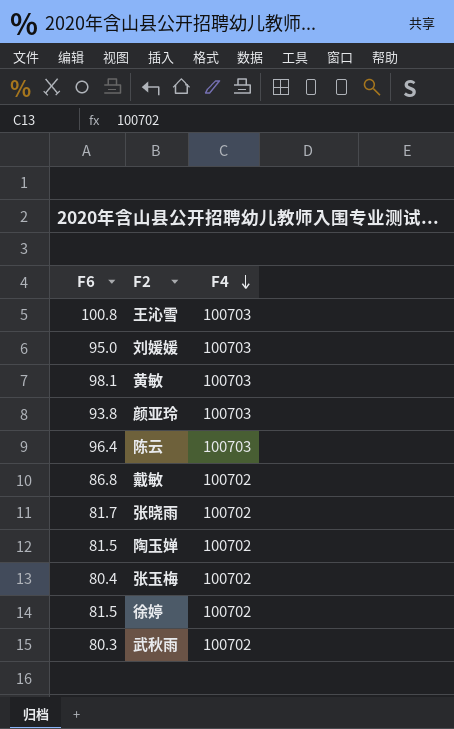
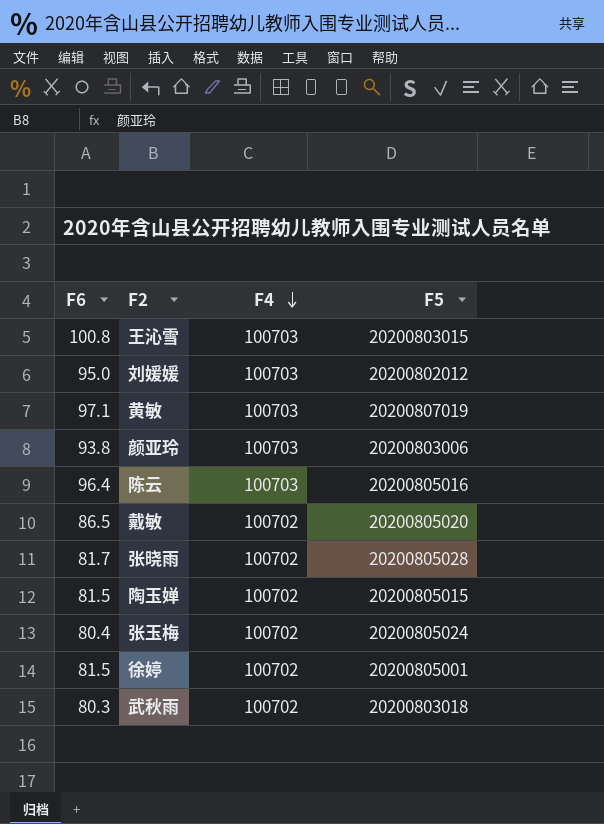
column F5 | position: none -> 4
黄敏 | F6: 98.1 -> 97.1
戴敏 | F6: 86.8 -> 86.5

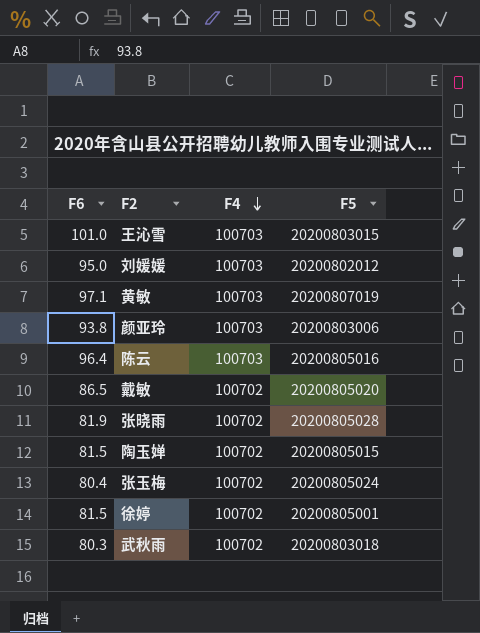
王沁雪 | F6: 100.8 -> 101.0
张晓雨 | F6: 81.7 -> 81.9

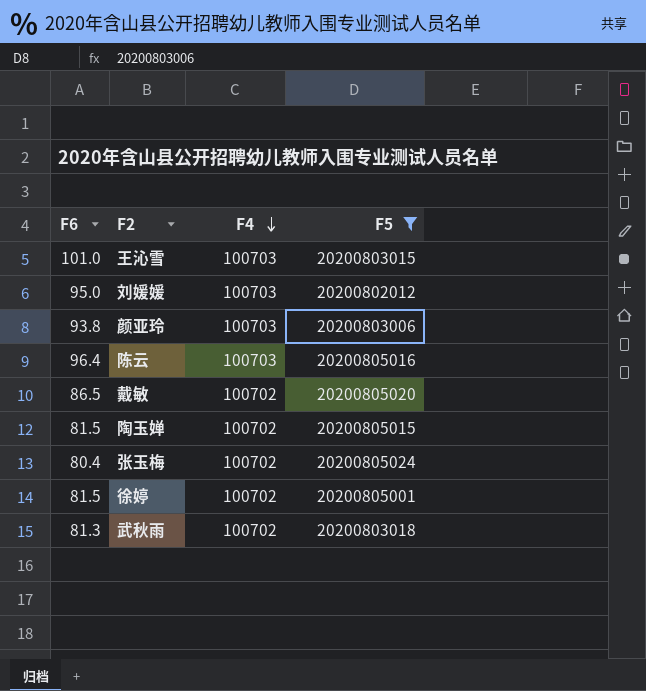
filter: none -> F5 <= 20200805024
武秋雨 | F6: 80.3 -> 81.3

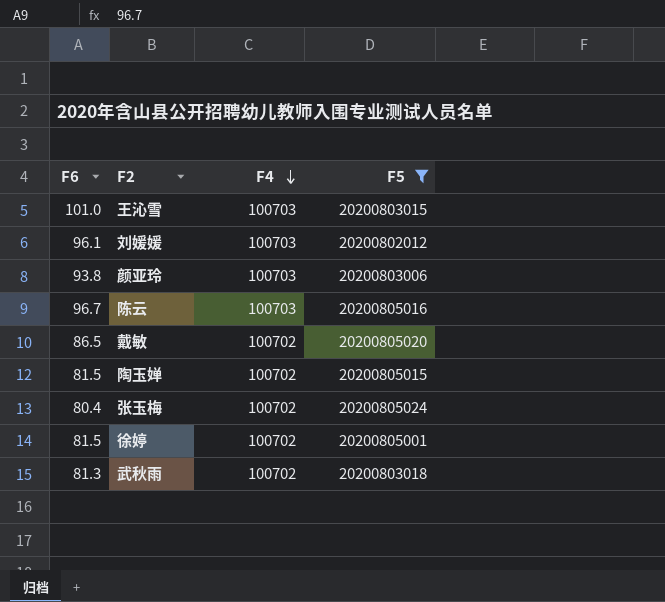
刘媛媛 | F6: 95.0 -> 96.1
陈云 | F6: 96.4 -> 96.7

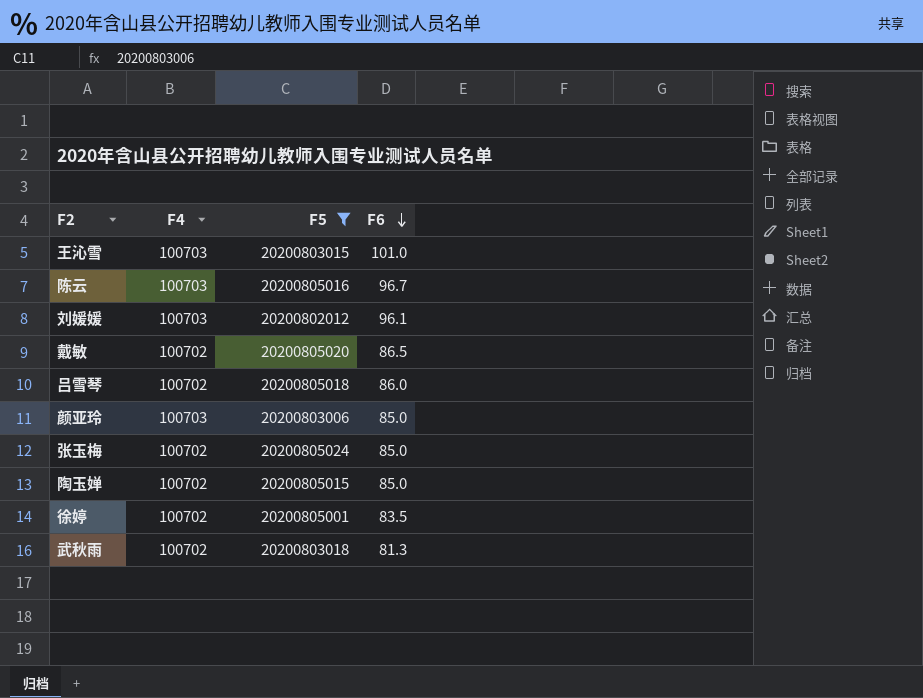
row order: F4 descending -> F6 descending
column F6 | position: 1 -> 4
row 吕雪琴: none -> 100702 | 20200805018 | 86.0
颜亚玲 | F6: 93.8 -> 85.0
张玉梅 | F6: 80.4 -> 85.0
陶玉婵 | F6: 81.5 -> 85.0
徐婷 | F6: 81.5 -> 83.5

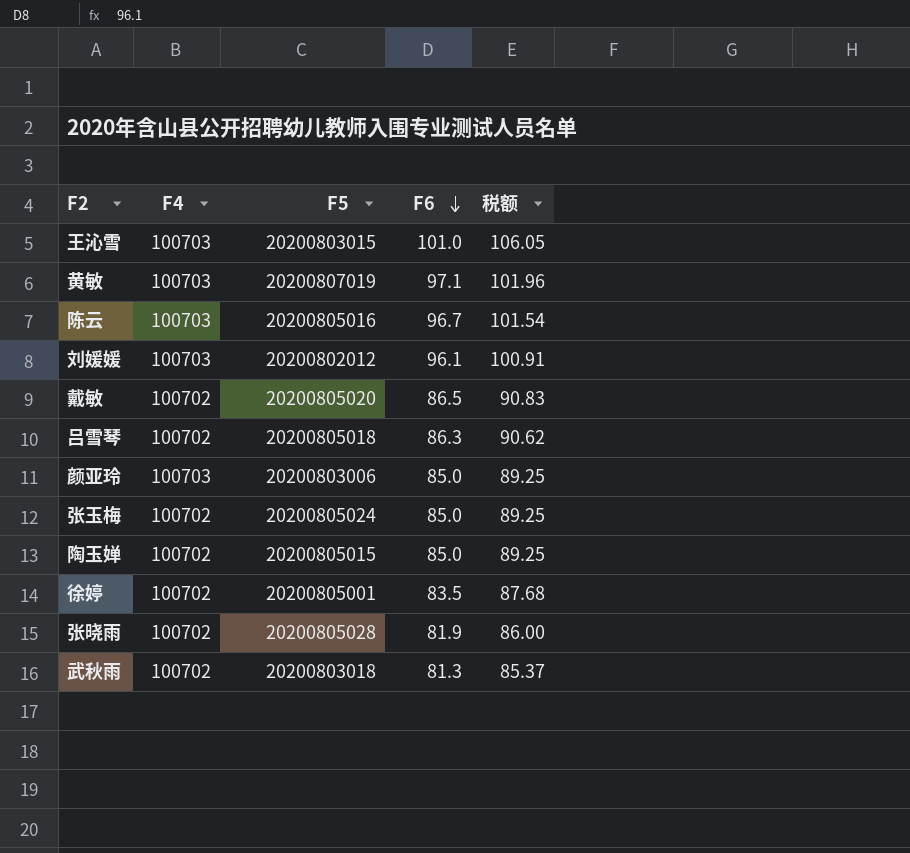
filter: F5 <= 20200805024 -> none
column 税额 | formula: none -> [F6] * 1.05
吕雪琴 | F6: 86.0 -> 86.3

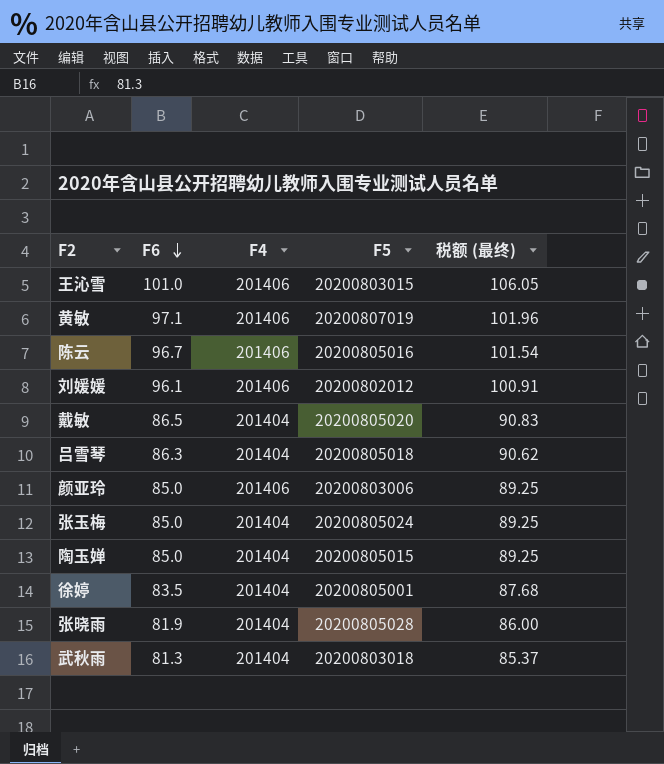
column F6 | position: 4 -> 2
column name: 税额 -> 税额 (最终)
王沁雪 | F4: 100703 -> 201406
黄敏 | F4: 100703 -> 201406
陈云 | F4: 100703 -> 201406
刘媛媛 | F4: 100703 -> 201406
戴敏 | F4: 100702 -> 201404
吕雪琴 | F4: 100702 -> 201404
颜亚玲 | F4: 100703 -> 201406
张玉梅 | F4: 100702 -> 201404
陶玉婵 | F4: 100702 -> 201404
徐婷 | F4: 100702 -> 201404
张晓雨 | F4: 100702 -> 201404
武秋雨 | F4: 100702 -> 201404

